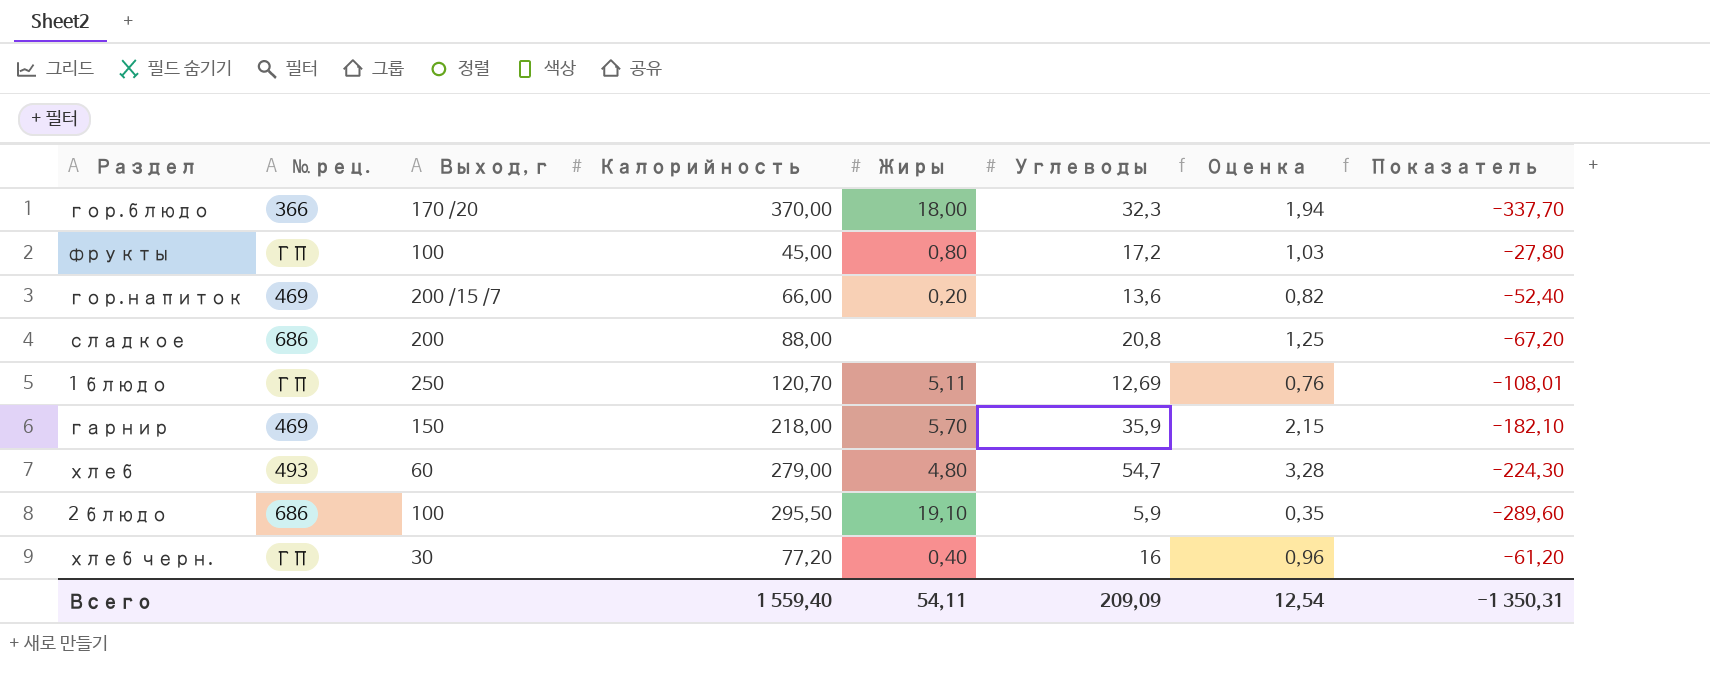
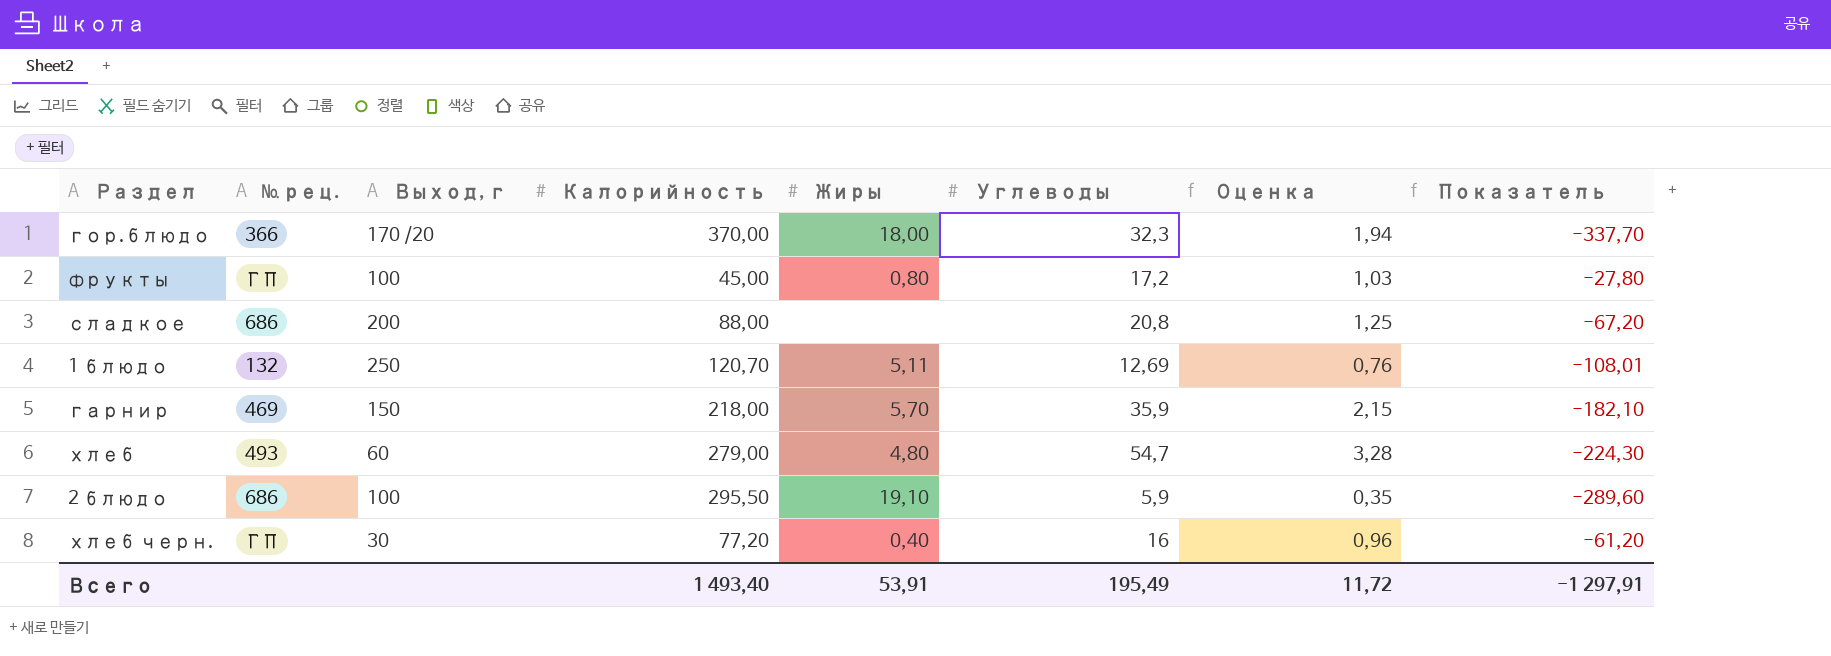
row гор.напиток: 469 | 200 /15 /7 | 66,00 | 0,20 | 13,6 | 0,82 | -52,40 -> none
1 блюдо | № рец.: ГП -> 132
Всего | Калорийность: 1 559,40 -> 1 493,40
Всего | Жиры: 54,11 -> 53,91
Всего | Углеводы: 209,09 -> 195,49
Всего | Оценка: 12,54 -> 11,72
Всего | Показатель: -1 350,31 -> -1 297,91

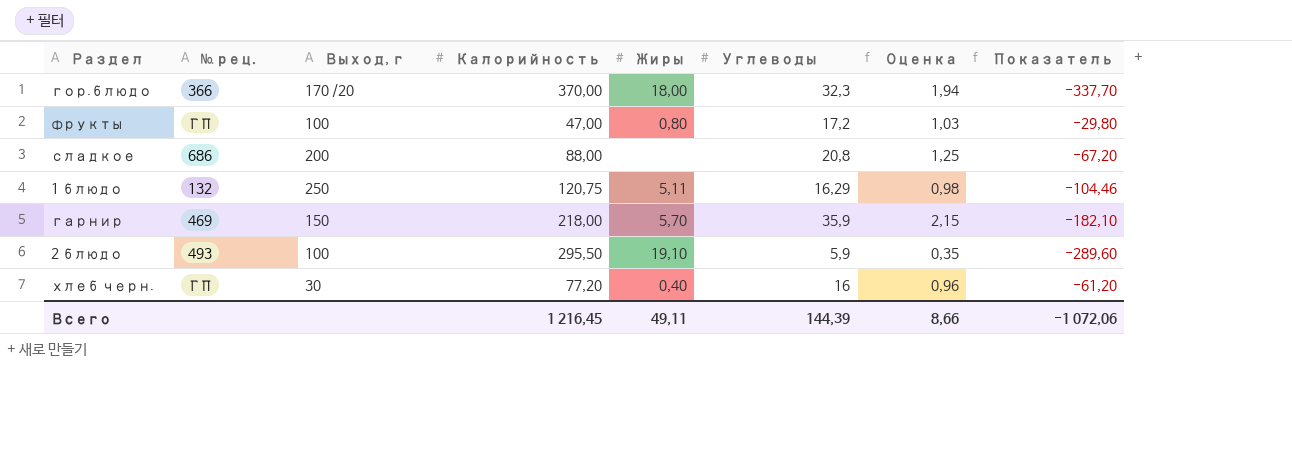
row хлеб: 493 | 60 | 279,00 | 4,80 | 54,7 | 3,28 | -224,30 -> none
фрукты | Калорийность: 45,00 -> 47,00
фрукты | Показатель: -27,80 -> -29,80
1 блюдо | Калорийность: 120,70 -> 120,75
1 блюдо | Углеводы: 12,69 -> 16,29
1 блюдо | Оценка: 0,76 -> 0,98
1 блюдо | Показатель: -108,01 -> -104,46
2 блюдо | № рец.: 686 -> 493
Всего | Калорийность: 1 493,40 -> 1 216,45
Всего | Жиры: 53,91 -> 49,11
Всего | Углеводы: 195,49 -> 144,39
Всего | Оценка: 11,72 -> 8,66
Всего | Показатель: -1 297,91 -> -1 072,06

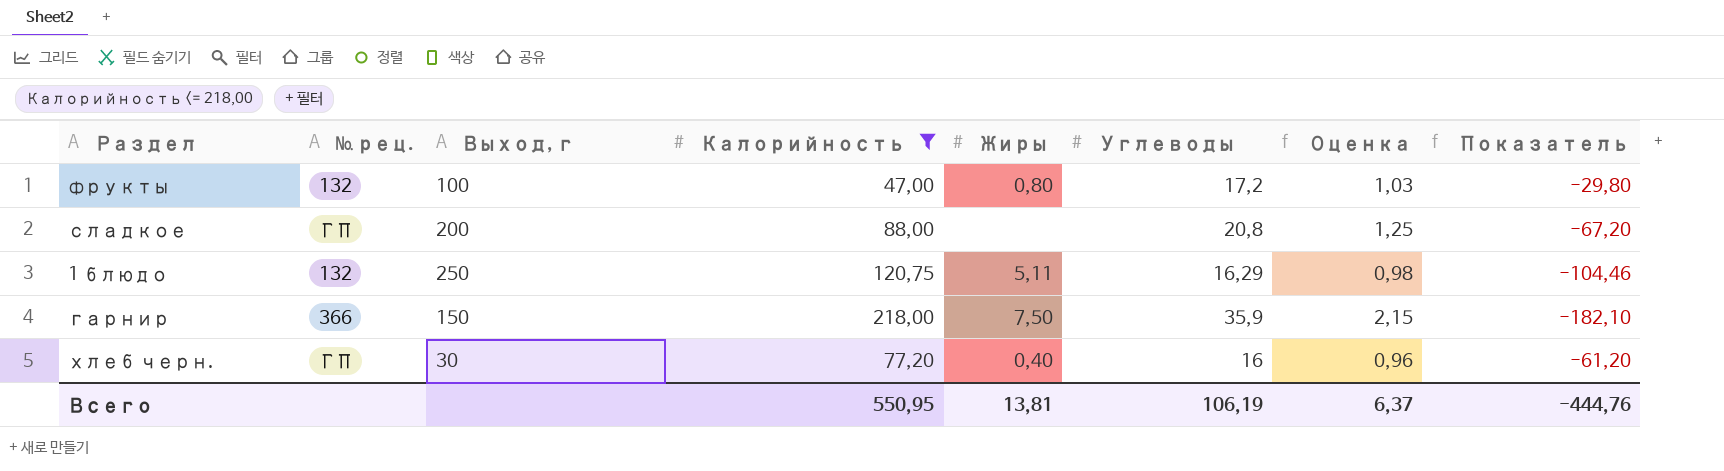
filter: none -> Калорийность <= 218,00
фрукты | № рец.: ГП -> 132
сладкое | № рец.: 686 -> ГП
гарнир | № рец.: 469 -> 366
гарнир | Жиры: 5,70 -> 7,50
Всего | Калорийность: 1 216,45 -> 550,95
Всего | Жиры: 49,11 -> 13,81
Всего | Углеводы: 144,39 -> 106,19
Всего | Оценка: 8,66 -> 6,37
Всего | Показатель: -1 072,06 -> -444,76

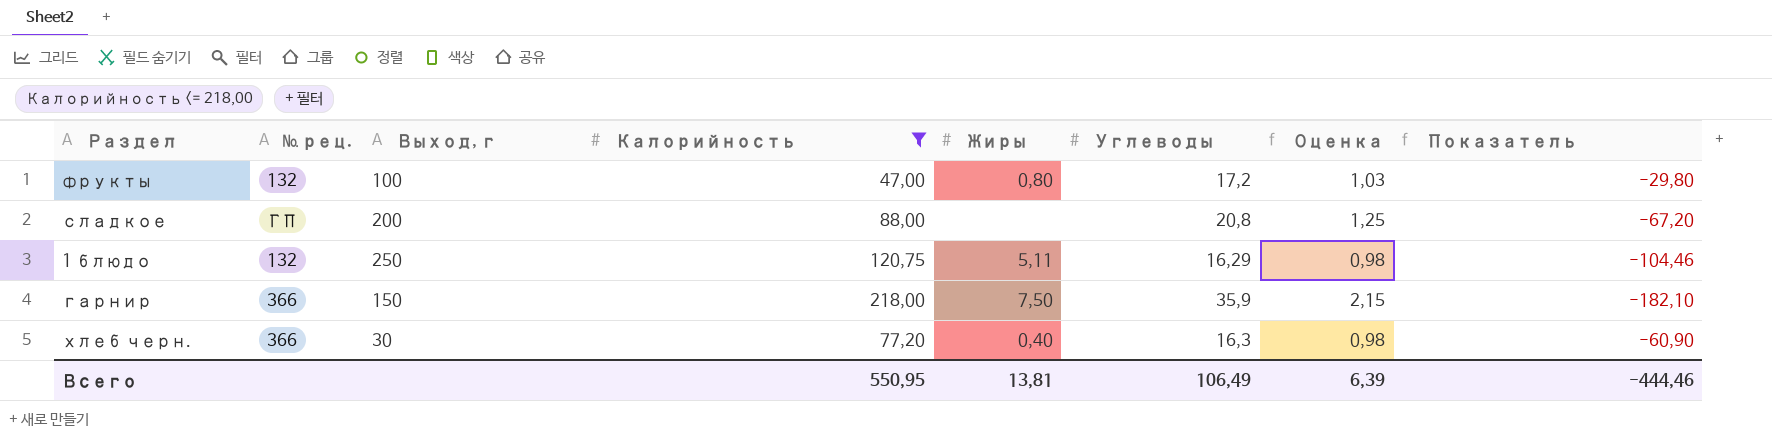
хлеб черн. | № рец.: ГП -> 366
хлеб черн. | Углеводы: 16 -> 16,3
хлеб черн. | Оценка: 0,96 -> 0,98
хлеб черн. | Показатель: -61,20 -> -60,90
Всего | Углеводы: 106,19 -> 106,49
Всего | Оценка: 6,37 -> 6,39
Всего | Показатель: -444,76 -> -444,46

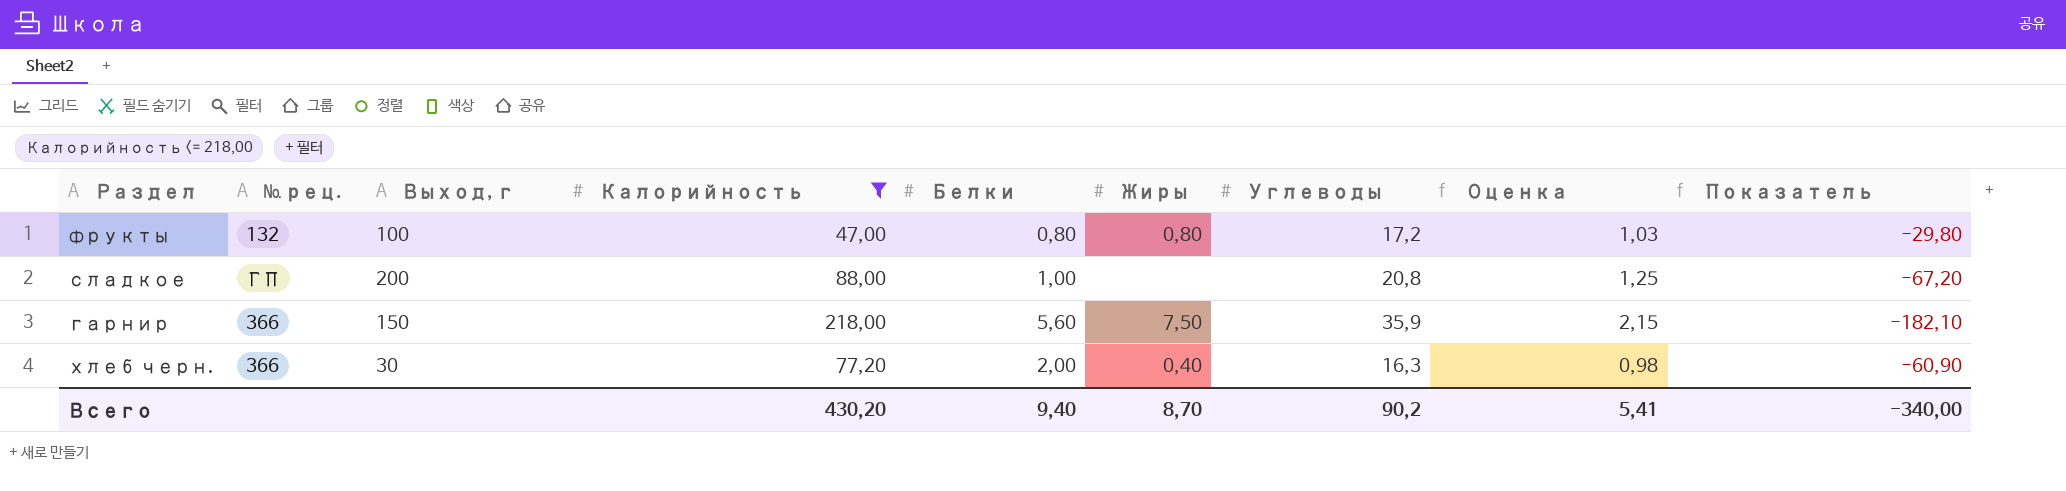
column Белки | position: none -> 5
row 1 блюдо: 132 | 250 | 120,75 | 5,11 | 16,29 | 0,98 | -104,46 -> none
Всего | Калорийность: 550,95 -> 430,20
Всего | Жиры: 13,81 -> 8,70
Всего | Углеводы: 106,49 -> 90,2
Всего | Оценка: 6,39 -> 5,41
Всего | Показатель: -444,46 -> -340,00

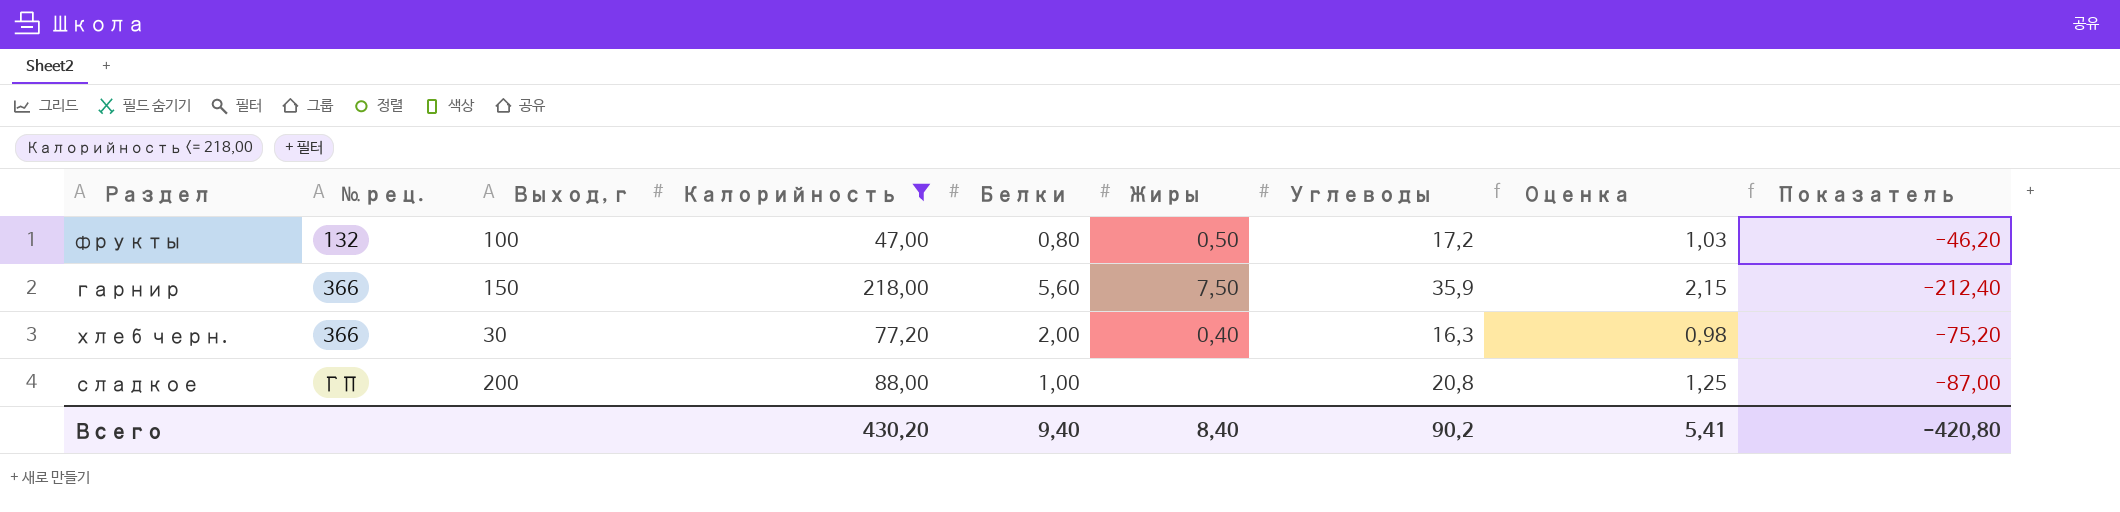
row order: none -> № рец. ascending
column Показатель | formula: [Углеводы] - [Калорийность] -> [Белки] - [Калорийность]
фрукты | Жиры: 0,80 -> 0,50
Всего | Жиры: 8,70 -> 8,40
Всего | Показатель: -340,00 -> -420,80

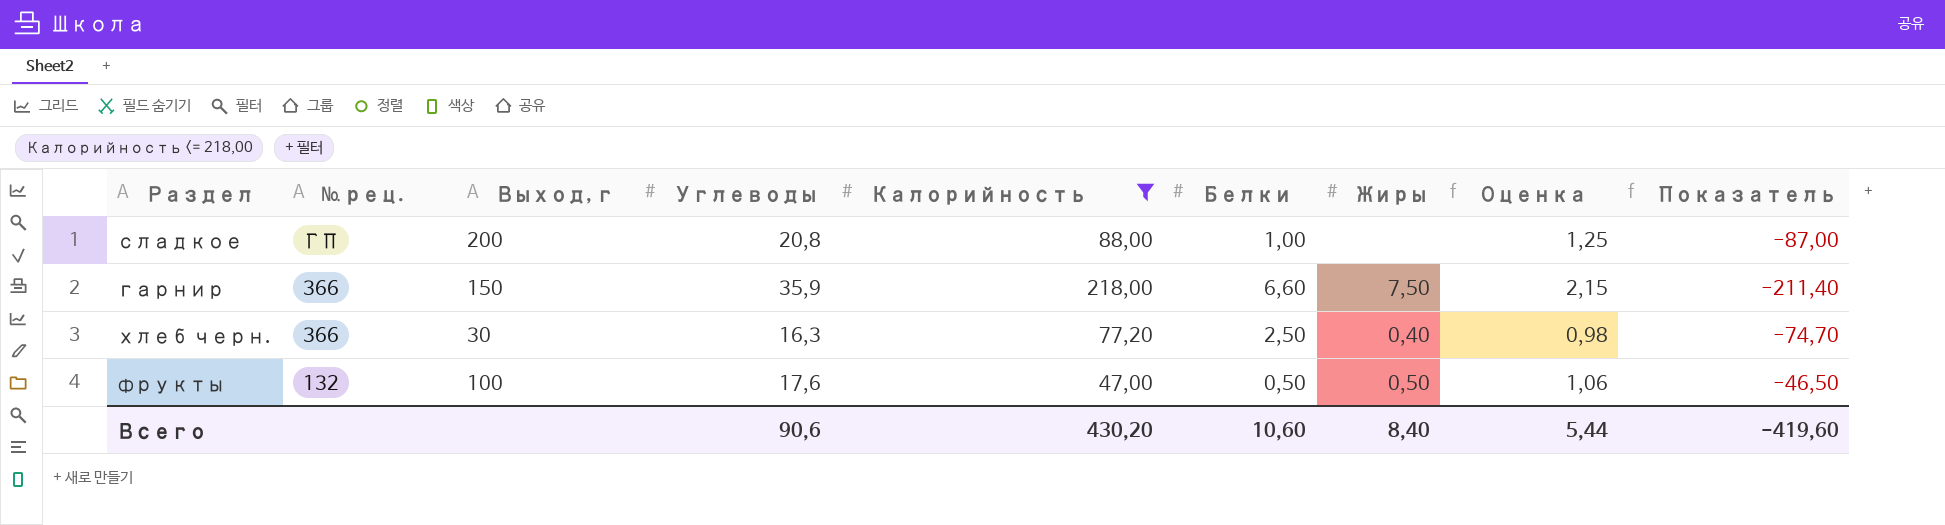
row order: № рец. ascending -> № рец. descending
column Углеводы | position: 7 -> 4
гарнир | Белки: 5,60 -> 6,60
гарнир | Показатель: -212,40 -> -211,40
хлеб черн. | Белки: 2,00 -> 2,50
хлеб черн. | Показатель: -75,20 -> -74,70
фрукты | Углеводы: 17,2 -> 17,6
фрукты | Белки: 0,80 -> 0,50
фрукты | Оценка: 1,03 -> 1,06
фрукты | Показатель: -46,20 -> -46,50
Всего | Углеводы: 90,2 -> 90,6
Всего | Белки: 9,40 -> 10,60
Всего | Оценка: 5,41 -> 5,44
Всего | Показатель: -420,80 -> -419,60

